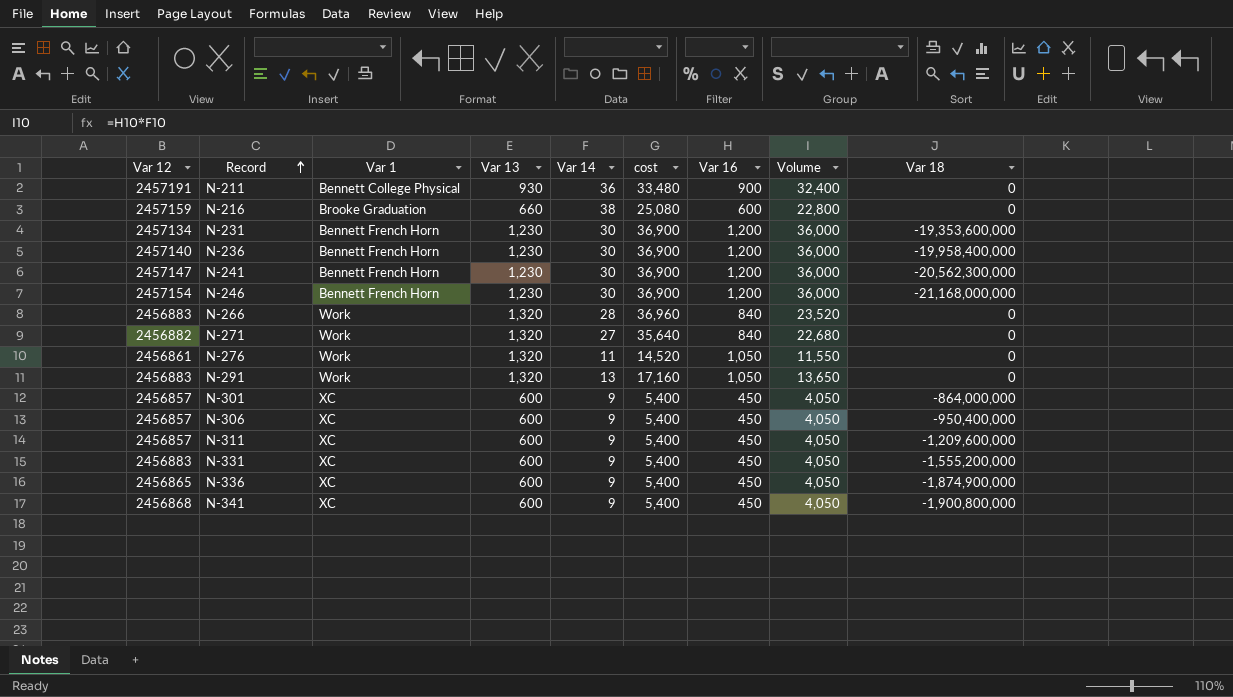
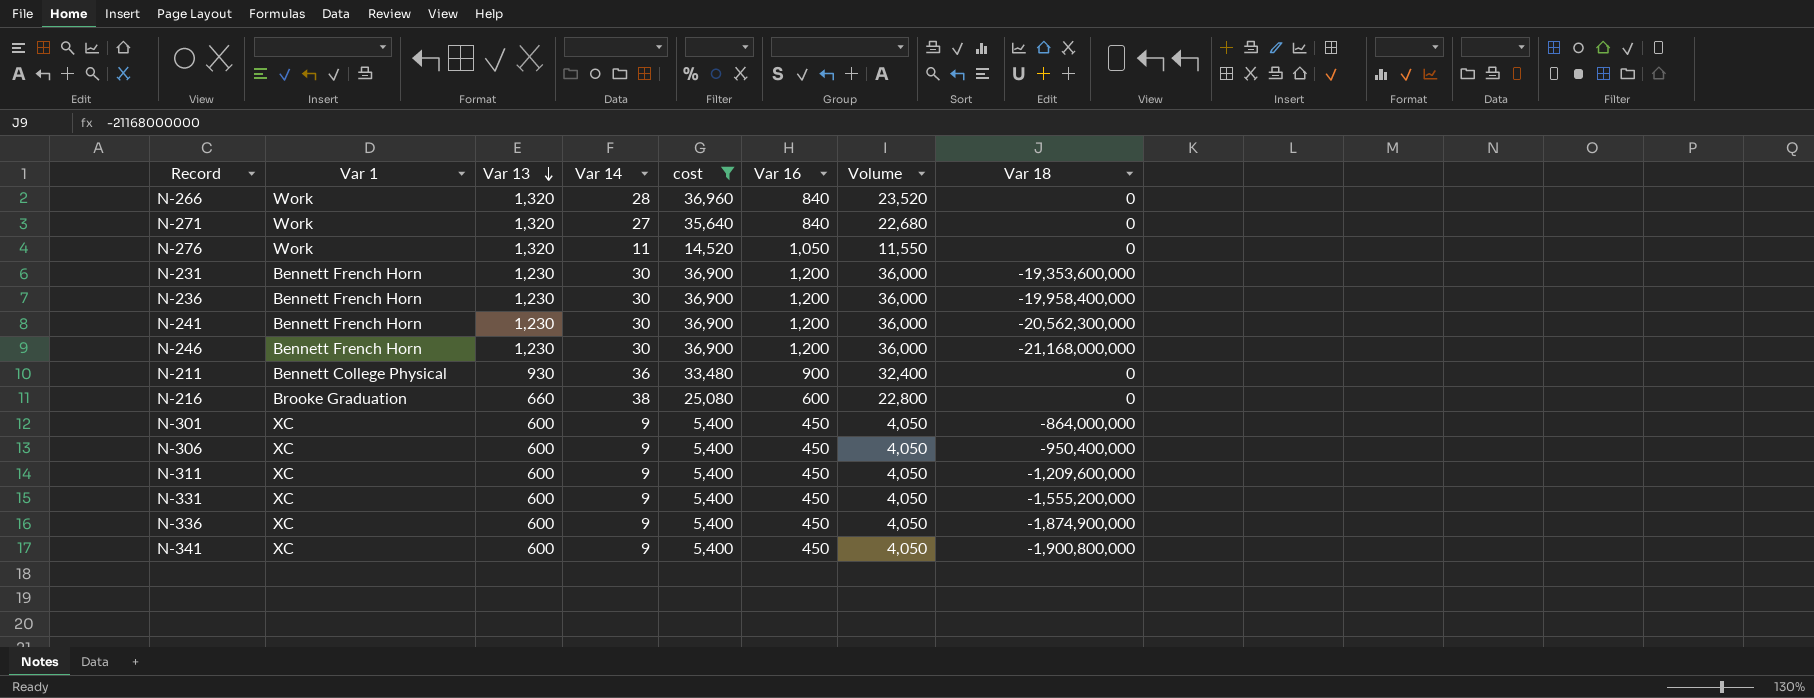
filter: none -> cost != 17,160
row order: Record ascending -> Var 13 descending
column Var 12 | position: 1 -> none

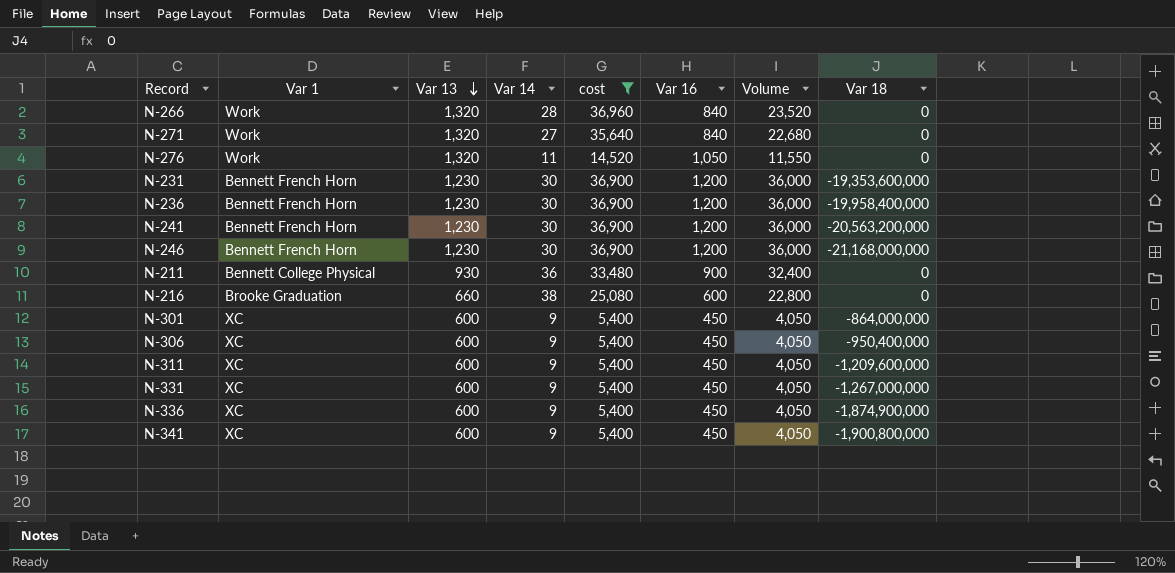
N-241 | Var 18: -20,562,300,000 -> -20,563,200,000
N-331 | Var 18: -1,555,200,000 -> -1,267,000,000

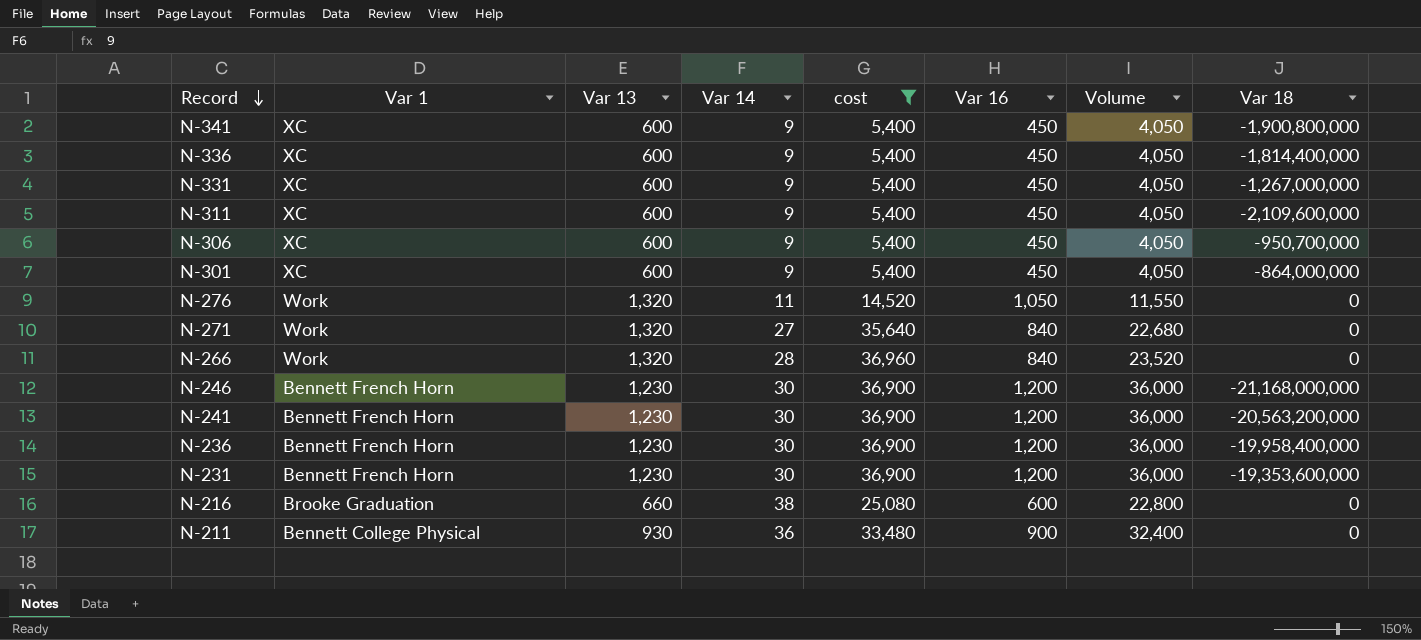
row order: Var 13 descending -> Record descending
N-336 | Var 18: -1,874,900,000 -> -1,814,400,000
N-311 | Var 18: -1,209,600,000 -> -2,109,600,000
N-306 | Var 18: -950,400,000 -> -950,700,000

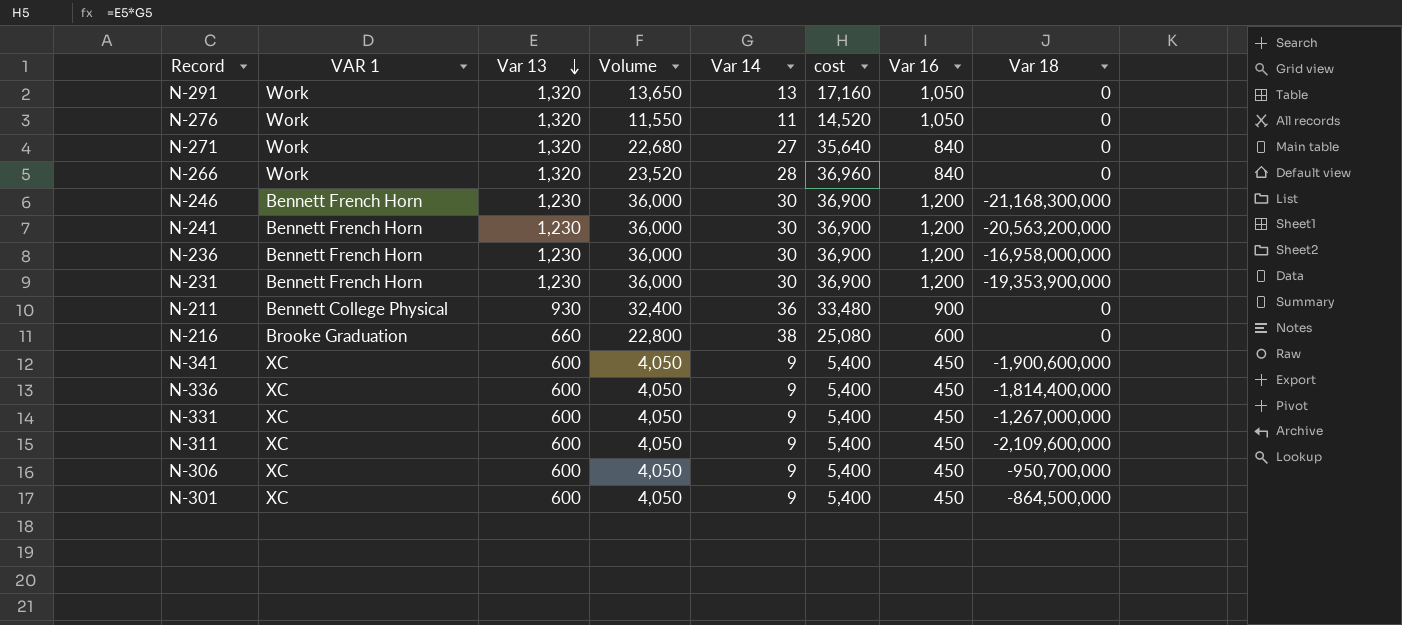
filter: cost != 17,160 -> none
row order: Record descending -> Var 13 descending
column name: Var 1 -> VAR 1
column Volume | position: 7 -> 4
N-246 | Var 18: -21,168,000,000 -> -21,168,300,000
N-236 | Var 18: -19,958,400,000 -> -16,958,000,000
N-231 | Var 18: -19,353,600,000 -> -19,353,900,000
N-341 | Var 18: -1,900,800,000 -> -1,900,600,000
N-301 | Var 18: -864,000,000 -> -864,500,000

